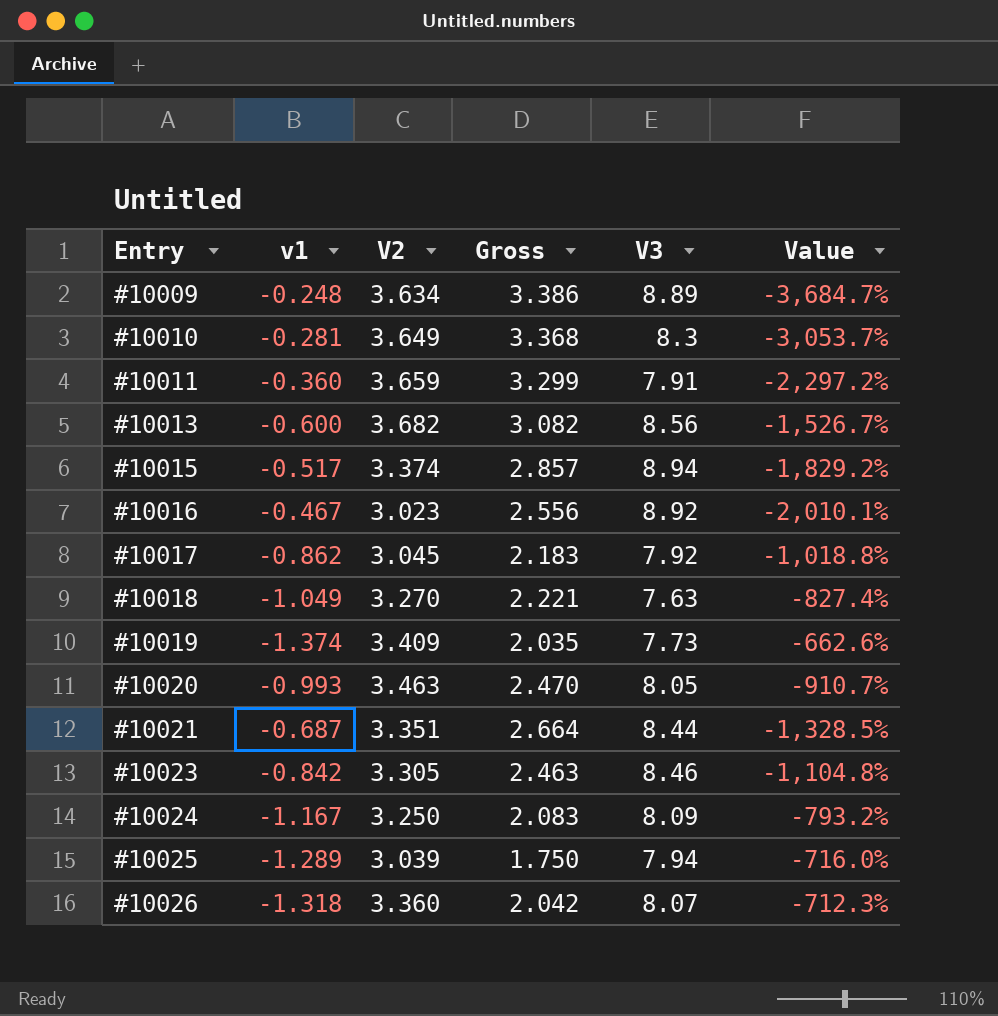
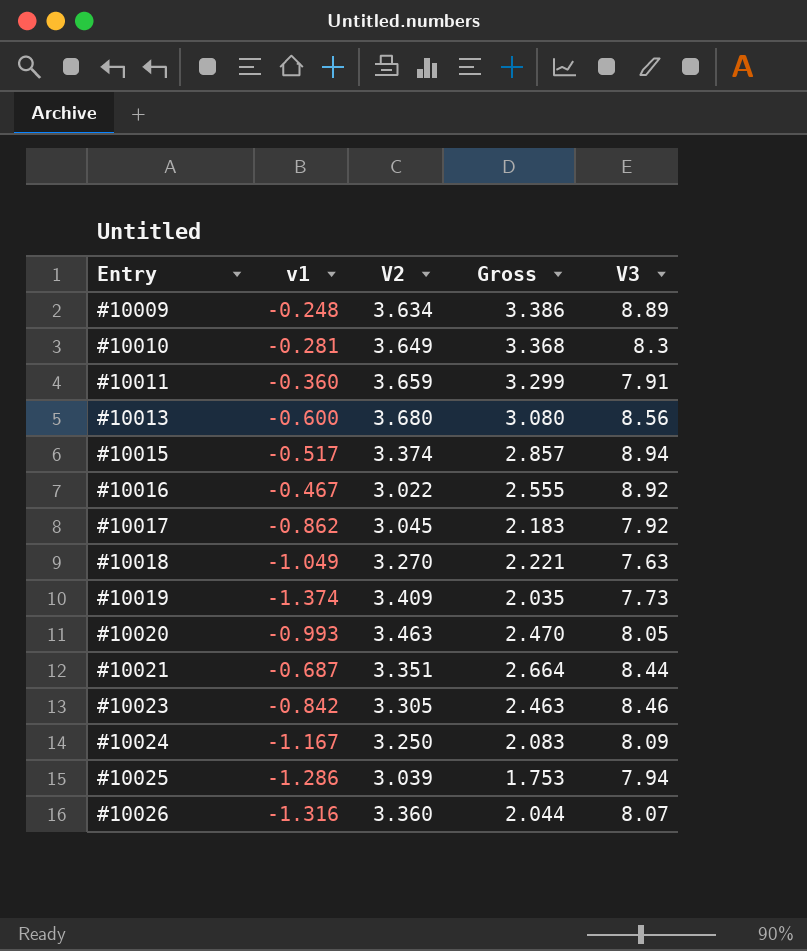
column Value | formula: ([V3] - [v1]) / [v1] -> none
#10013 | V2: 3.682 -> 3.680
#10013 | Gross: 3.082 -> 3.080
#10016 | V2: 3.023 -> 3.022
#10016 | Gross: 2.556 -> 2.555
#10025 | v1: -1.289 -> -1.286
#10025 | Gross: 1.750 -> 1.753
#10026 | v1: -1.318 -> -1.316
#10026 | Gross: 2.042 -> 2.044

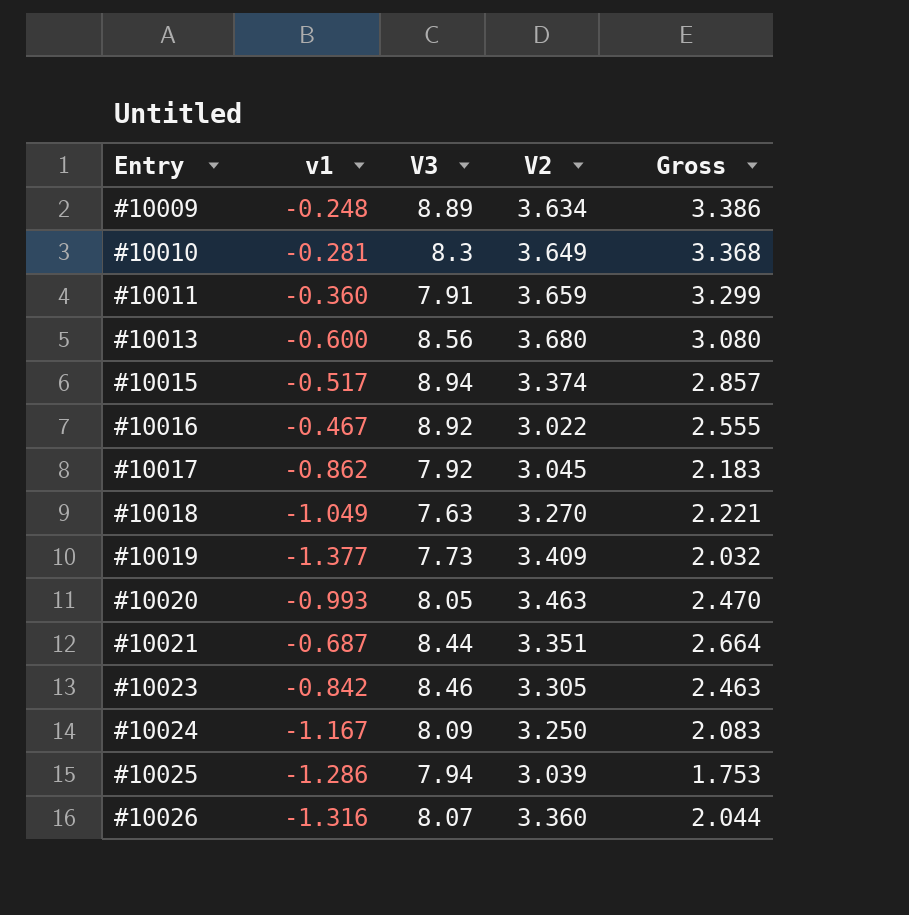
column V3 | position: 5 -> 3
#10019 | v1: -1.374 -> -1.377
#10019 | Gross: 2.035 -> 2.032

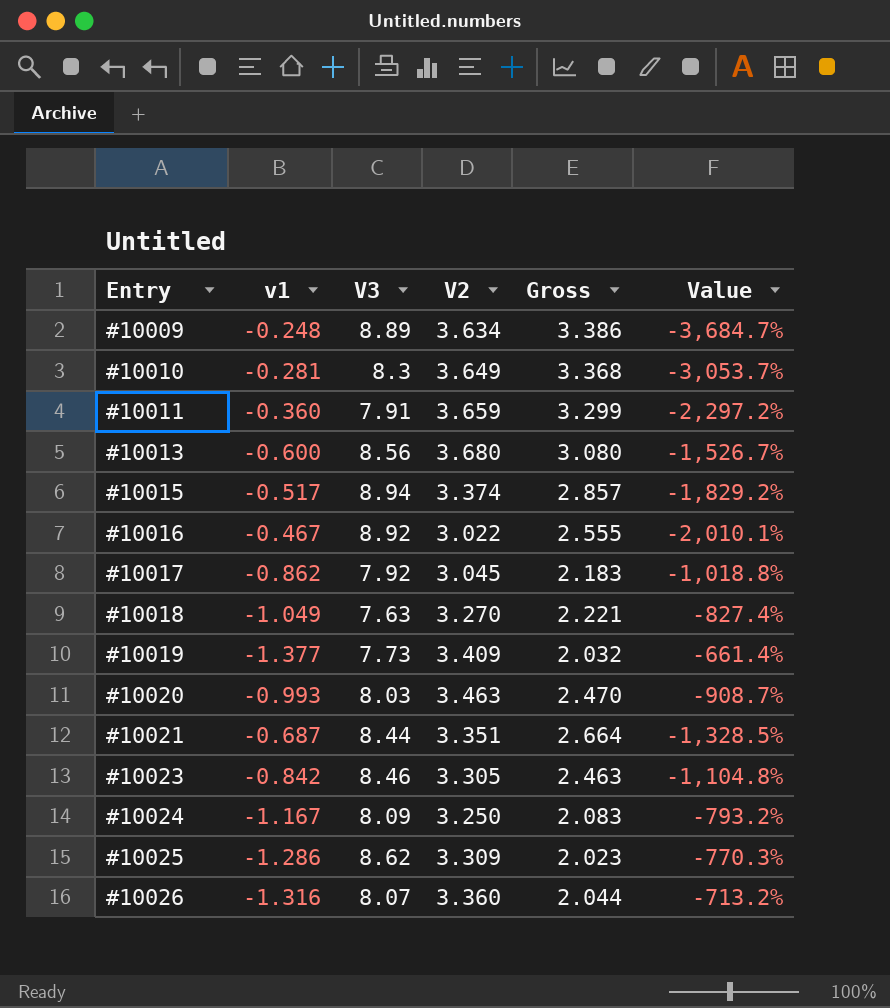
column Value | formula: none -> ([V3] - [v1]) / [v1]
#10020 | V3: 8.05 -> 8.03
#10025 | V3: 7.94 -> 8.62
#10025 | V2: 3.039 -> 3.309
#10025 | Gross: 1.753 -> 2.023

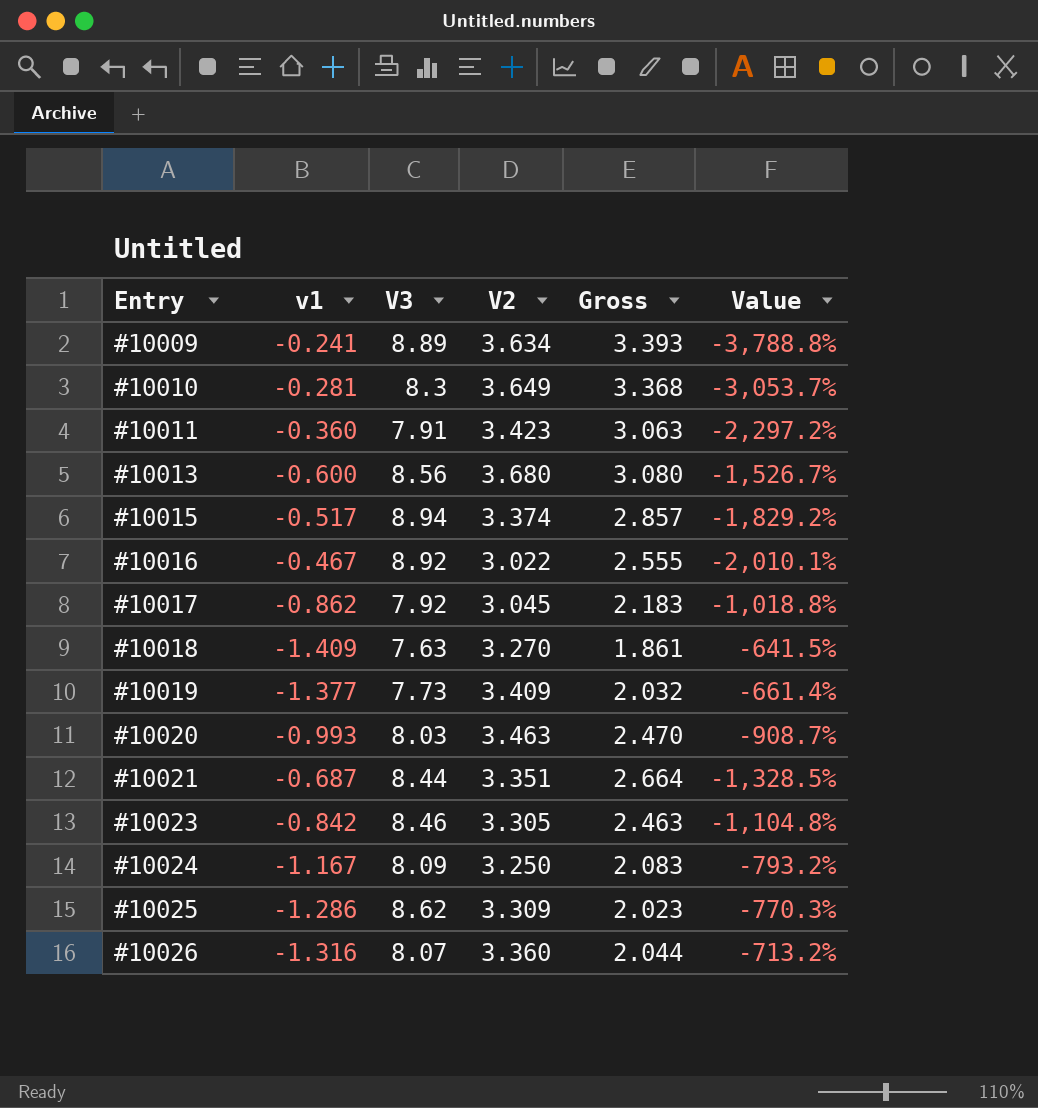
#10009 | v1: -0.248 -> -0.241
#10009 | Gross: 3.386 -> 3.393
#10009 | Value: -3,684.7% -> -3,788.8%
#10011 | V2: 3.659 -> 3.423
#10011 | Gross: 3.299 -> 3.063
#10018 | v1: -1.049 -> -1.409
#10018 | Gross: 2.221 -> 1.861
#10018 | Value: -827.4% -> -641.5%

